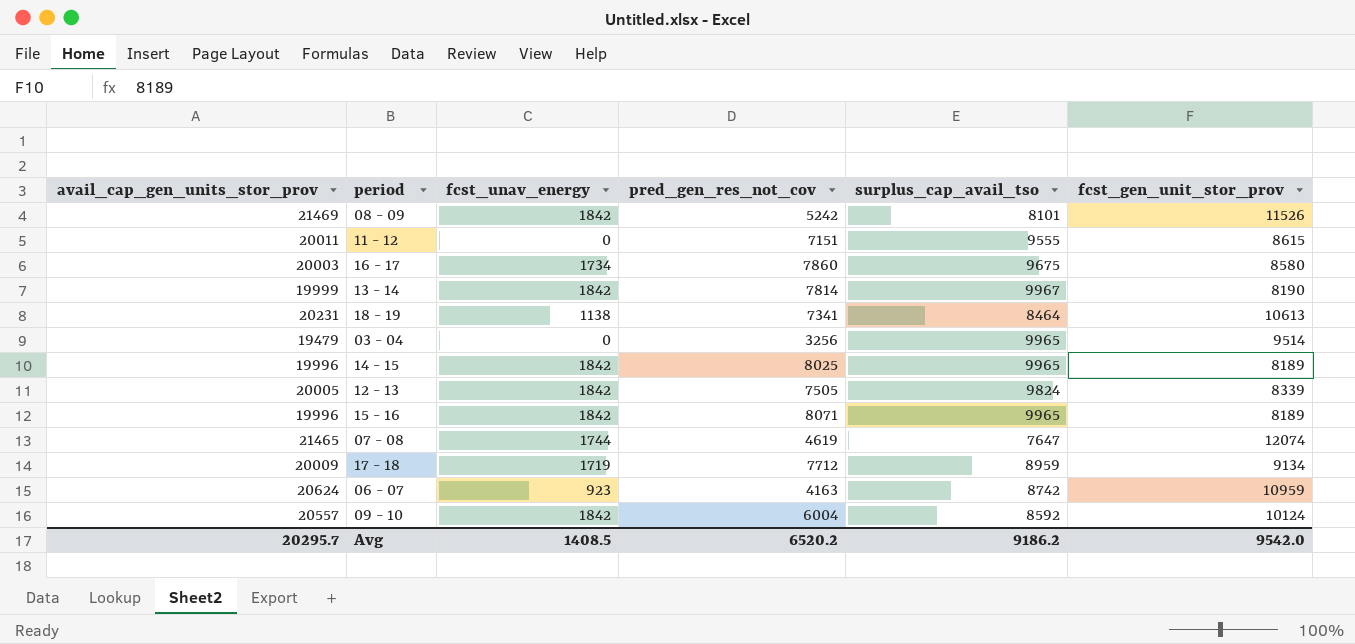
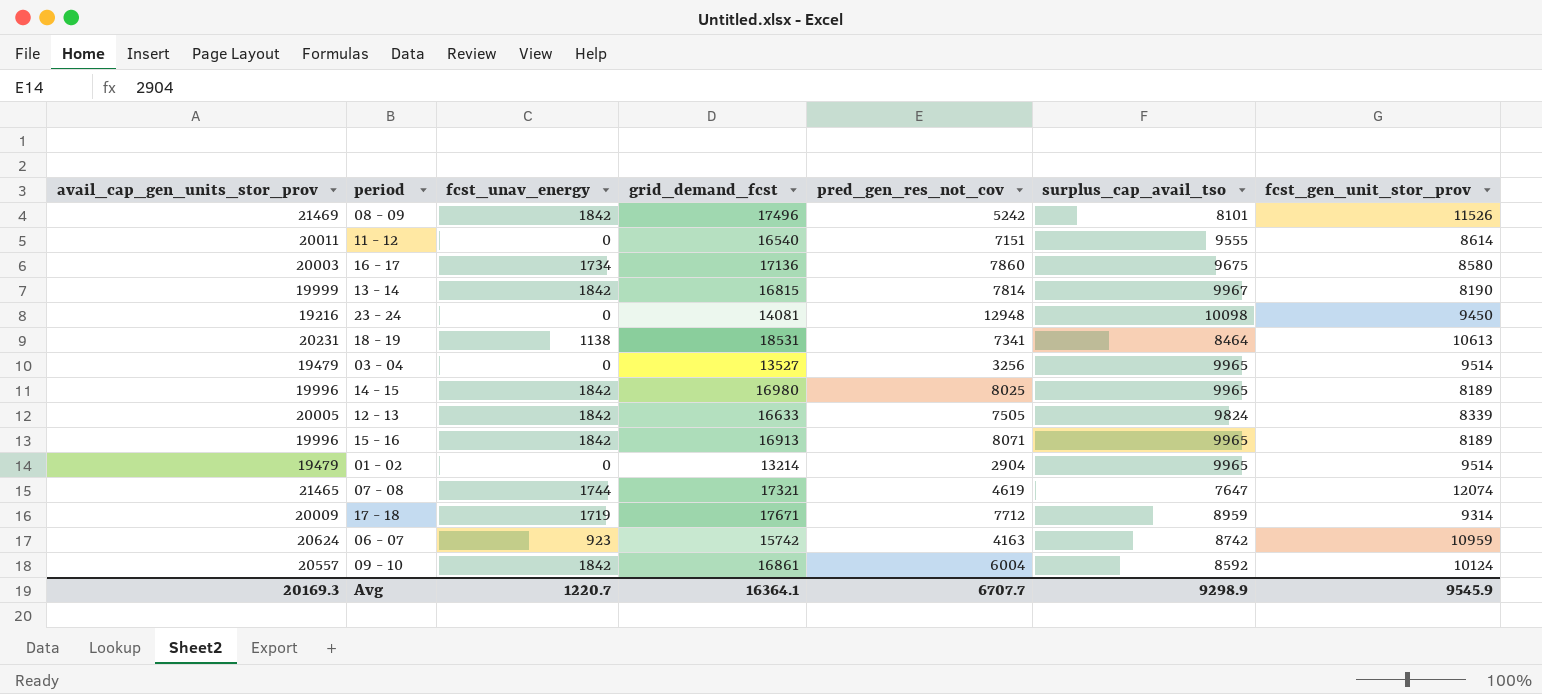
column grid_demand_fcst | position: none -> 4
11 - 12 | fcst_gen_unit_stor_prov: 8615 -> 8614
row 23 - 24: none -> 19216 | 0 | 14081 | 12948 | 10098 | 9450
row 01 - 02: none -> 19479 | 0 | 13214 | 2904 | 9965 | 9514
17 - 18 | fcst_gen_unit_stor_prov: 9134 -> 9314
Avg | avail_cap_gen_units_stor_prov: 20295.7 -> 20169.3
Avg | fcst_unav_energy: 1408.5 -> 1220.7
Avg | pred_gen_res_not_cov: 6520.2 -> 6707.7
Avg | surplus_cap_avail_tso: 9186.2 -> 9298.9
Avg | fcst_gen_unit_stor_prov: 9542.0 -> 9545.9

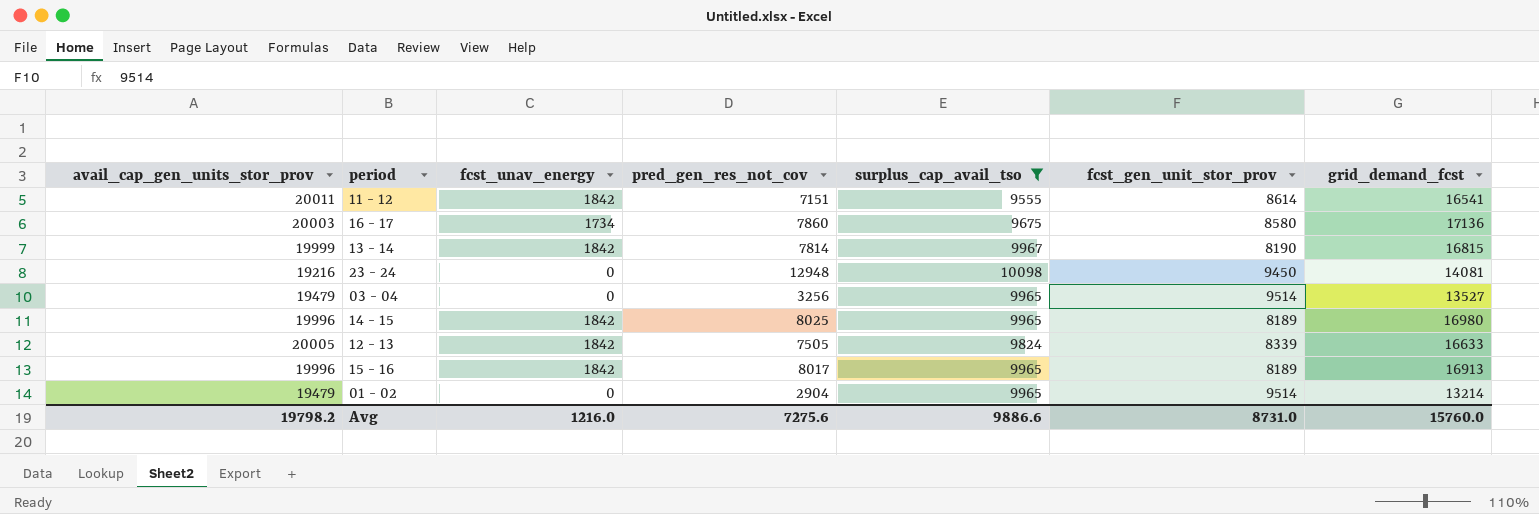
filter: none -> surplus_cap_avail_tso >= 9555
column grid_demand_fcst | position: 4 -> 7
11 - 12 | fcst_unav_energy: 0 -> 1842
11 - 12 | grid_demand_fcst: 16540 -> 16541
15 - 16 | pred_gen_res_not_cov: 8071 -> 8017
Avg | avail_cap_gen_units_stor_prov: 20169.3 -> 19798.2
Avg | fcst_unav_energy: 1220.7 -> 1216.0
Avg | pred_gen_res_not_cov: 6707.7 -> 7275.6
Avg | surplus_cap_avail_tso: 9298.9 -> 9886.6
Avg | fcst_gen_unit_stor_prov: 9545.9 -> 8731.0
Avg | grid_demand_fcst: 16364.1 -> 15760.0

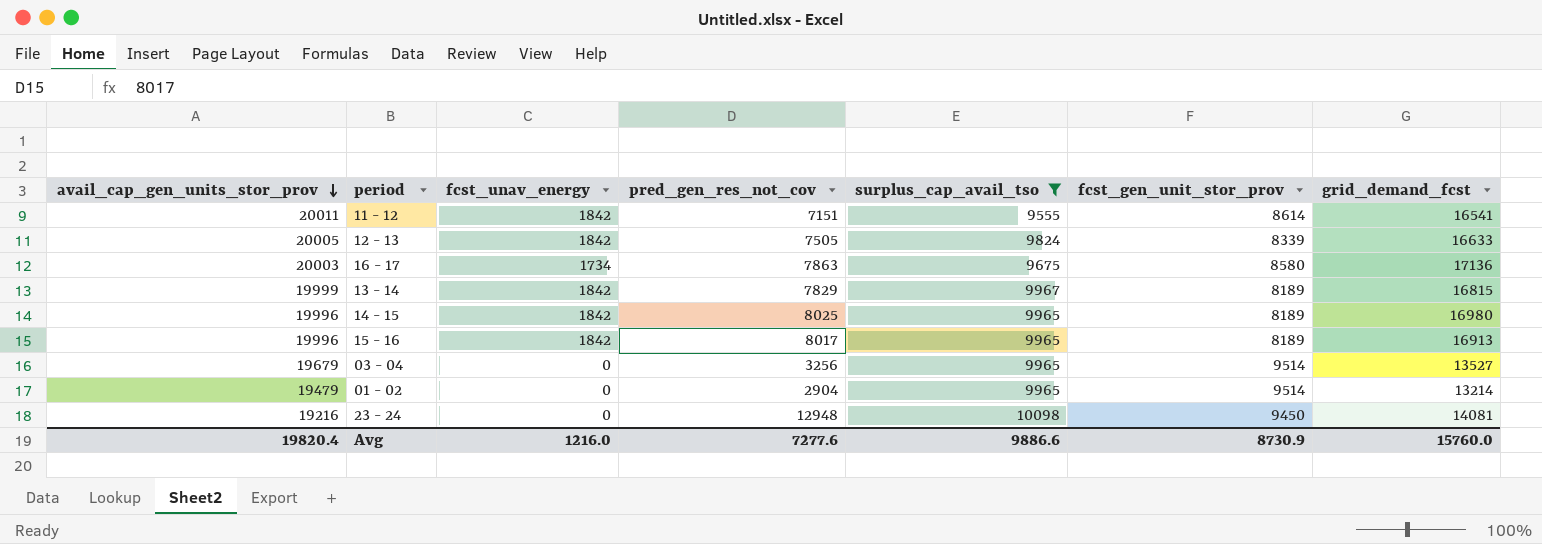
row order: none -> avail_cap_gen_units_stor_prov descending
16 - 17 | pred_gen_res_not_cov: 7860 -> 7863
13 - 14 | pred_gen_res_not_cov: 7814 -> 7829
13 - 14 | fcst_gen_unit_stor_prov: 8190 -> 8189
03 - 04 | avail_cap_gen_units_stor_prov: 19479 -> 19679
Avg | avail_cap_gen_units_stor_prov: 19798.2 -> 19820.4
Avg | pred_gen_res_not_cov: 7275.6 -> 7277.6
Avg | fcst_gen_unit_stor_prov: 8731.0 -> 8730.9

